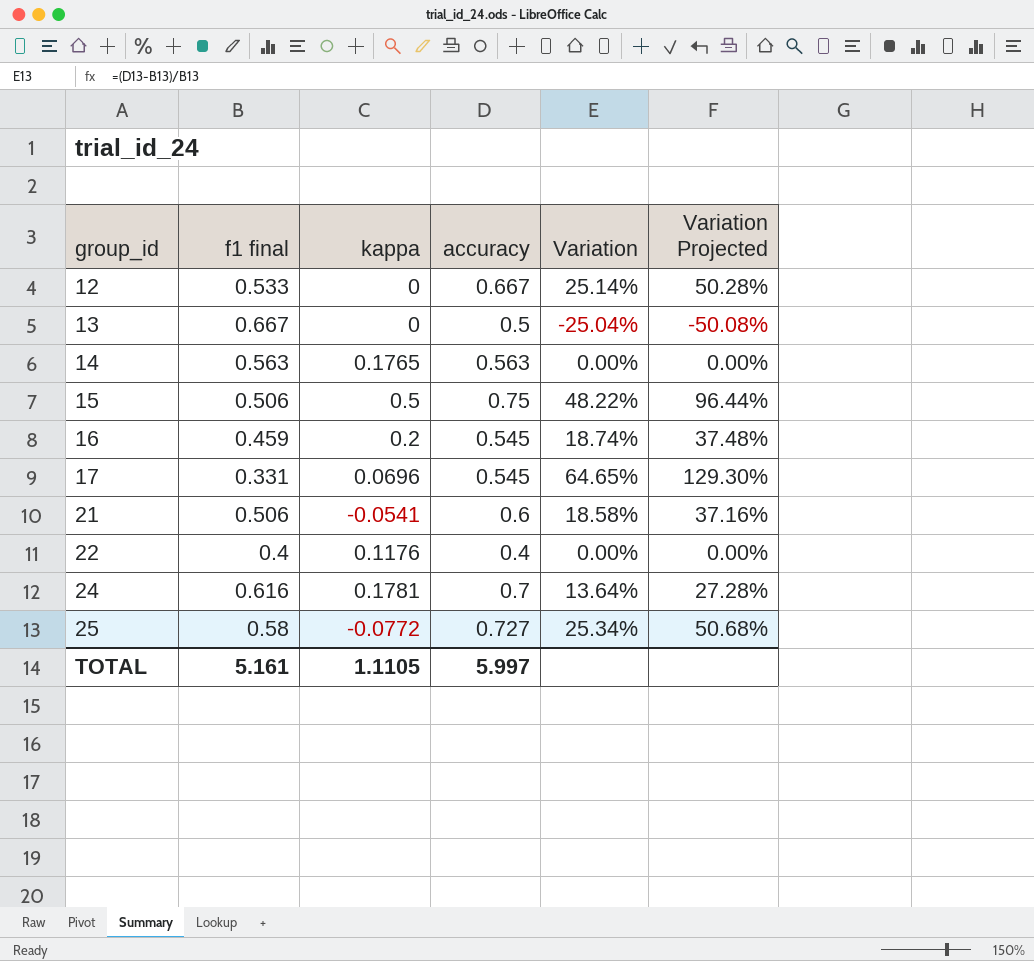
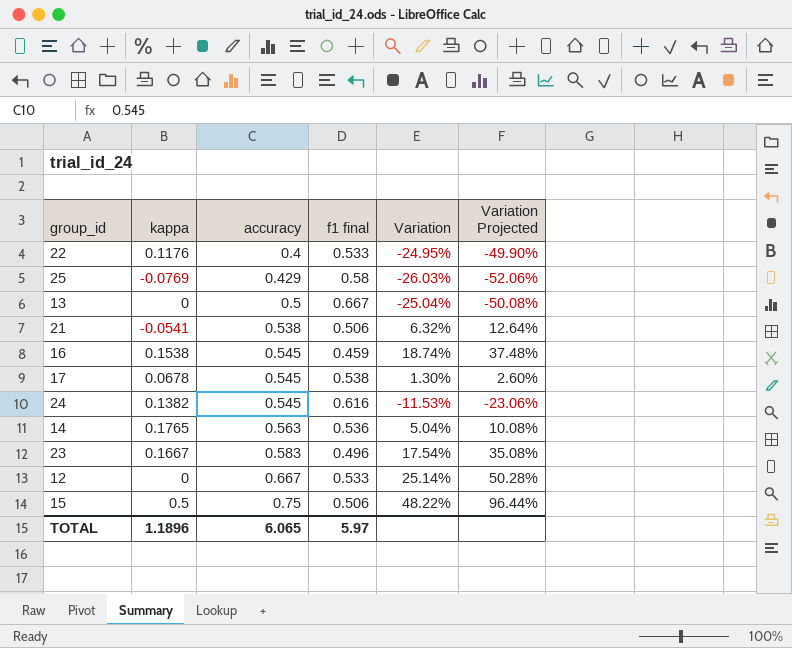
row order: group_id ascending -> accuracy ascending
column f1 final | position: 2 -> 4
22 | f1 final: 0.4 -> 0.533
22 | Variation: 0.00% -> -24.95%
22 | Variation Projected: 0.00% -> -49.90%
25 | kappa: -0.0772 -> -0.0769
25 | accuracy: 0.727 -> 0.429
25 | Variation: 25.34% -> -26.03%
25 | Variation Projected: 50.68% -> -52.06%
21 | accuracy: 0.6 -> 0.538
21 | Variation: 18.58% -> 6.32%
21 | Variation Projected: 37.16% -> 12.64%
16 | kappa: 0.2 -> 0.1538
17 | kappa: 0.0696 -> 0.0678
17 | f1 final: 0.331 -> 0.538
17 | Variation: 64.65% -> 1.30%
17 | Variation Projected: 129.30% -> 2.60%
24 | kappa: 0.1781 -> 0.1382
24 | accuracy: 0.7 -> 0.545
24 | Variation: 13.64% -> -11.53%
24 | Variation Projected: 27.28% -> -23.06%
14 | f1 final: 0.563 -> 0.536
14 | Variation: 0.00% -> 5.04%
14 | Variation Projected: 0.00% -> 10.08%
row 23: none -> 0.1667 | 0.583 | 0.496 | 17.54% | 35.08%
TOTAL | kappa: 1.1105 -> 1.1896
TOTAL | accuracy: 5.997 -> 6.065
TOTAL | f1 final: 5.161 -> 5.97

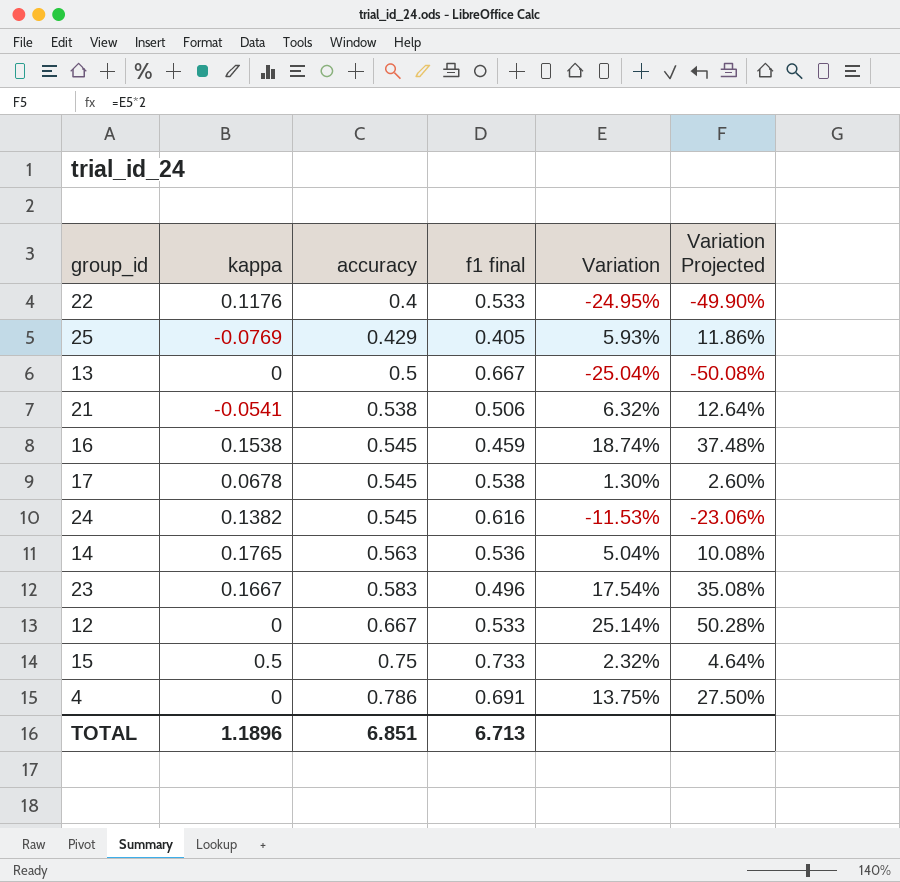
25 | f1 final: 0.58 -> 0.405
25 | Variation: -26.03% -> 5.93%
25 | Variation Projected: -52.06% -> 11.86%
15 | f1 final: 0.506 -> 0.733
15 | Variation: 48.22% -> 2.32%
15 | Variation Projected: 96.44% -> 4.64%
row 4: none -> 0 | 0.786 | 0.691 | 13.75% | 27.50%
TOTAL | accuracy: 6.065 -> 6.851
TOTAL | f1 final: 5.97 -> 6.713

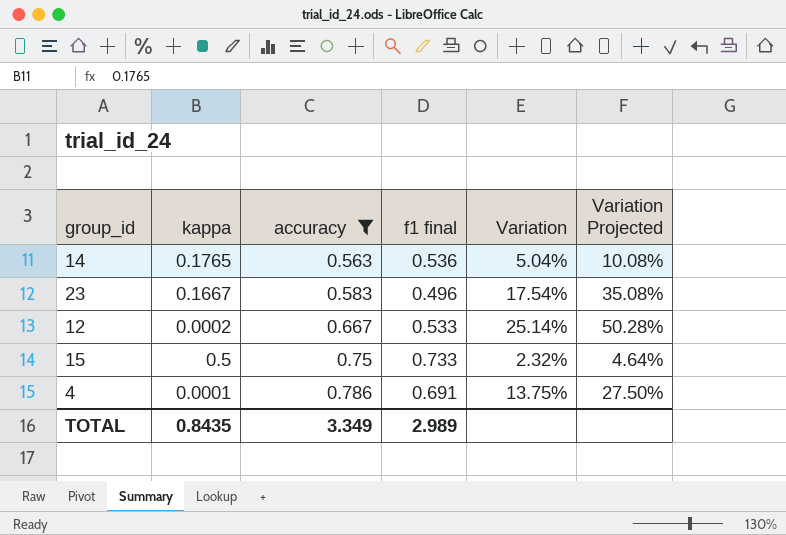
filter: none -> accuracy >= 0.563
12 | kappa: 0 -> 0.0002
4 | kappa: 0 -> 0.0001
TOTAL | kappa: 1.1896 -> 0.8435
TOTAL | accuracy: 6.851 -> 3.349
TOTAL | f1 final: 6.713 -> 2.989

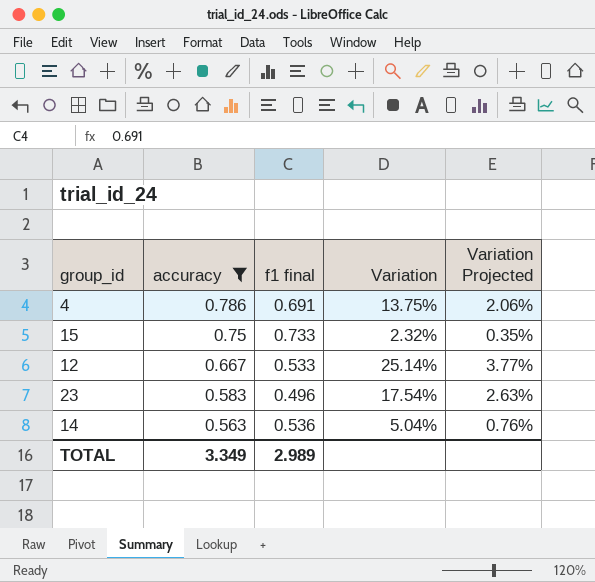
row order: accuracy ascending -> accuracy descending
column kappa | position: 2 -> none
column Variation Projected | formula: [Variation] * 2 -> [Variation] * 0.15

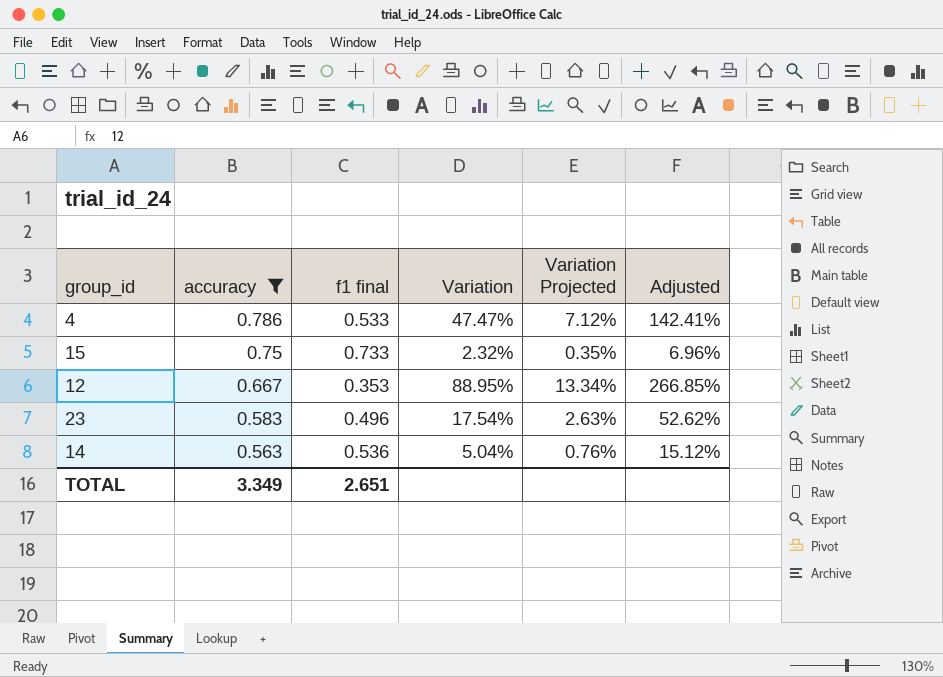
column Adjusted | formula: none -> [Variation] * 3
4 | f1 final: 0.691 -> 0.533
4 | Variation: 13.75% -> 47.47%
4 | Variation Projected: 2.06% -> 7.12%
12 | f1 final: 0.533 -> 0.353
12 | Variation: 25.14% -> 88.95%
12 | Variation Projected: 3.77% -> 13.34%
TOTAL | f1 final: 2.989 -> 2.651

